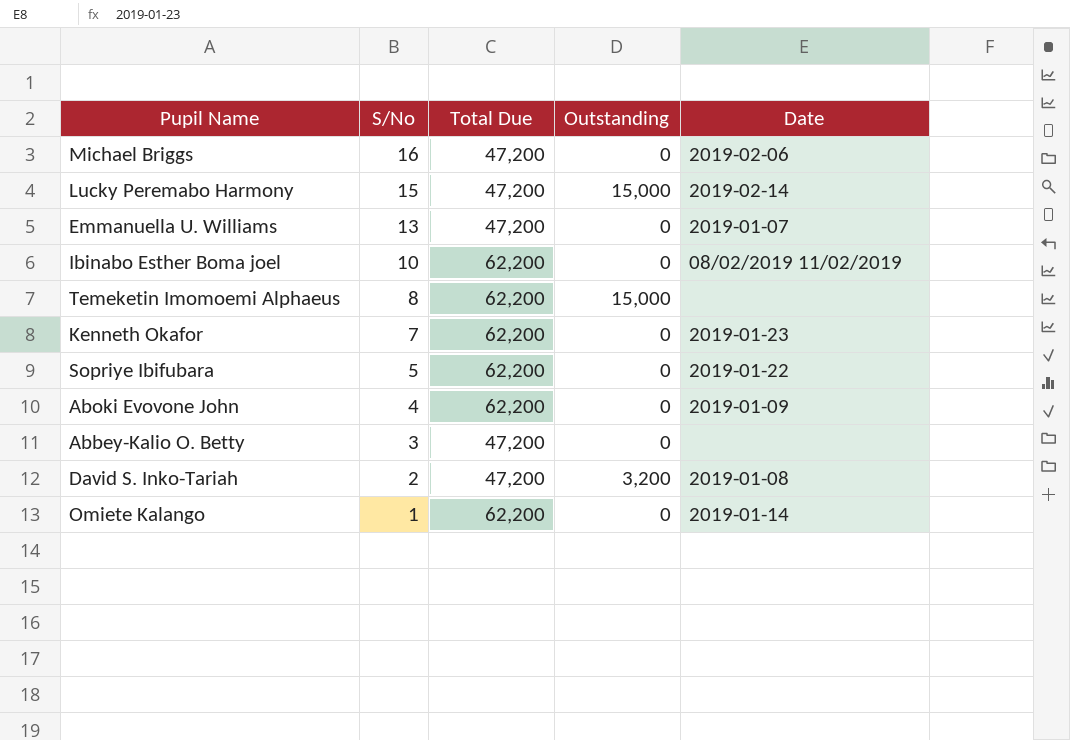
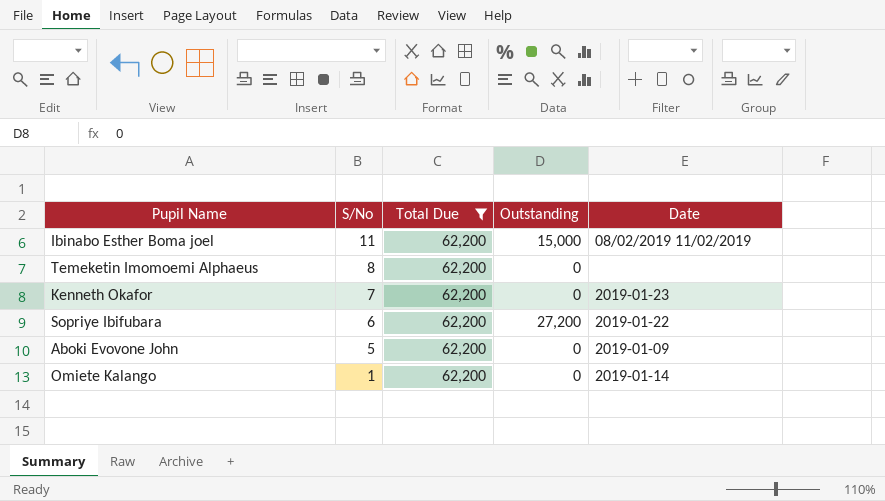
filter: none -> Total Due = 62,200
Ibinabo Esther Boma joel | S/No: 10 -> 11
Ibinabo Esther Boma joel | Outstanding: 0 -> 15,000
Temeketin Imomoemi Alphaeus | Outstanding: 15,000 -> 0
Sopriye Ibifubara | S/No: 5 -> 6
Sopriye Ibifubara | Outstanding: 0 -> 27,200
Aboki Evovone John | S/No: 4 -> 5

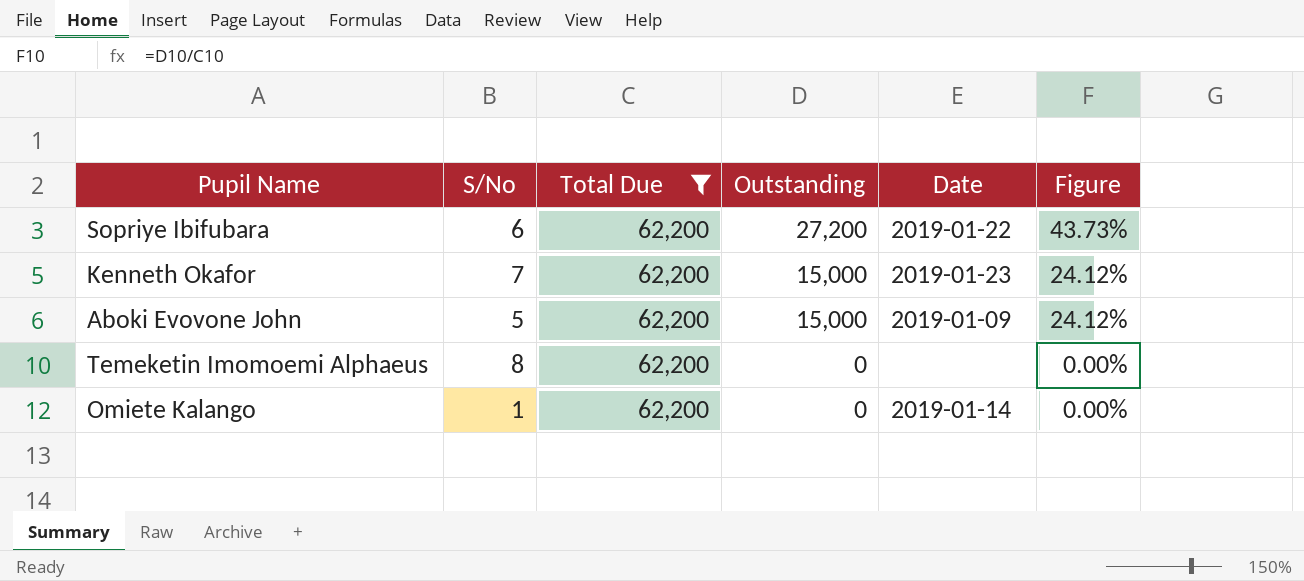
row order: S/No descending -> Outstanding descending
column Figure | formula: none -> [Outstanding] / [Total Due]
row Ibinabo Esther Boma joel: 11 | 62,200 | 15,000 | 08/02/2019 11/02/2019 -> none
Kenneth Okafor | Outstanding: 0 -> 15,000
Aboki Evovone John | Outstanding: 0 -> 15,000

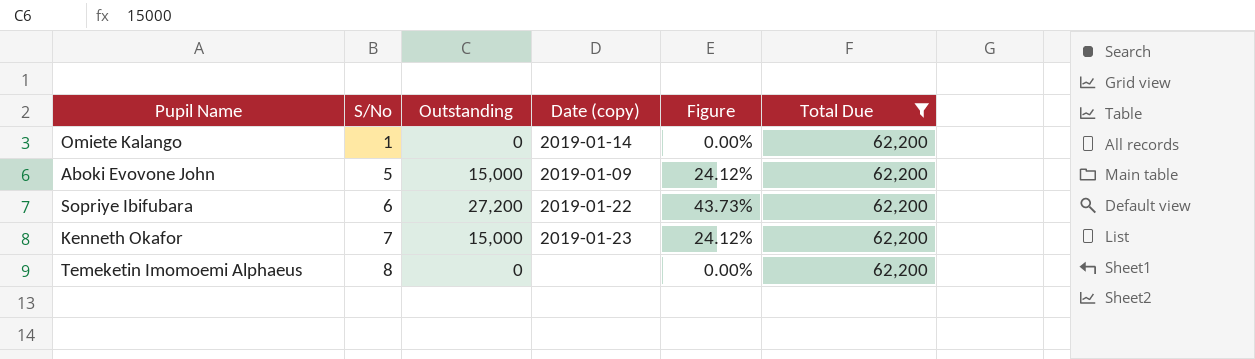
row order: Outstanding descending -> S/No ascending
column name: Date -> Date (copy)
column Total Due | position: 3 -> 6

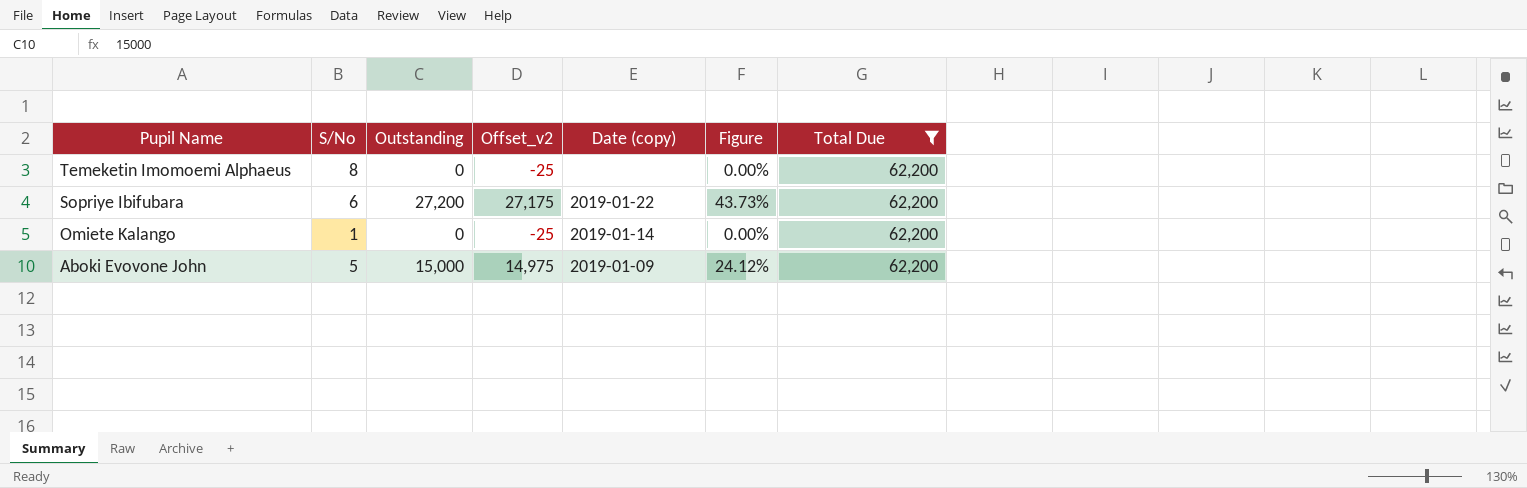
row order: S/No ascending -> Pupil Name descending
column Offset_v2 | formula: none -> [Outstanding] - 25
row Kenneth Okafor: 7 | 15,000 | 2019-01-23 | 24.12% | 62,200 -> none

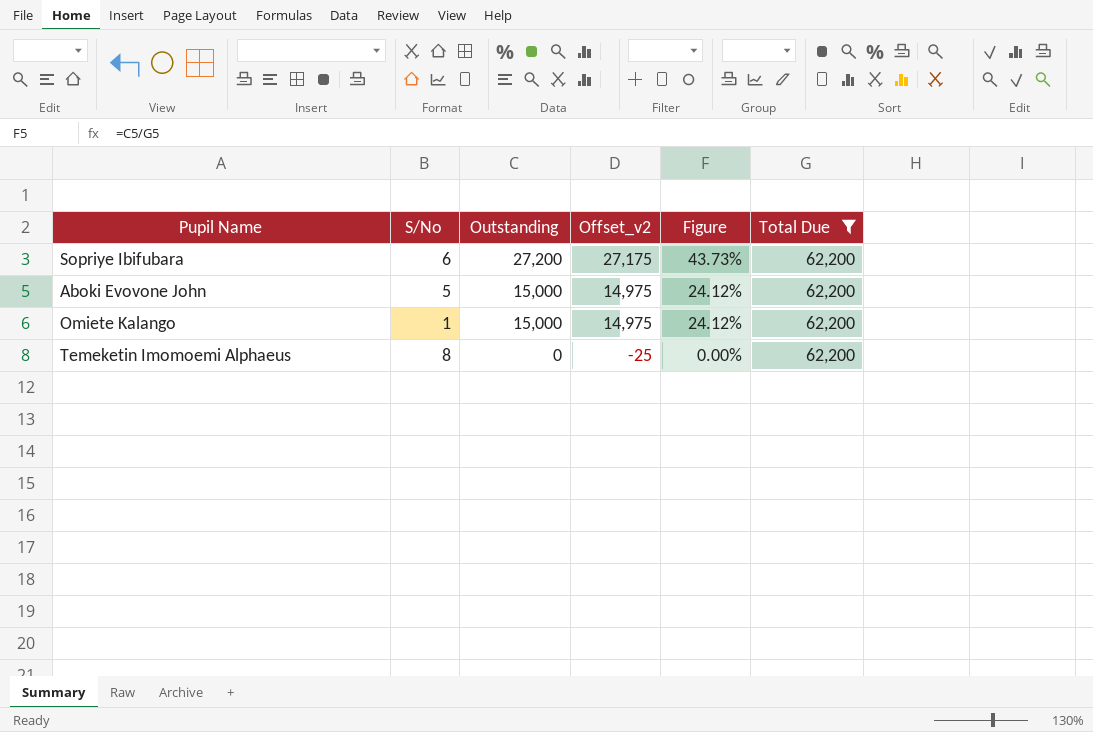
row order: Pupil Name descending -> Outstanding descending
column Date (copy) | position: 5 -> none
Omiete Kalango | Outstanding: 0 -> 15,000
Omiete Kalango | Offset_v2: -25 -> 14,975
Omiete Kalango | Figure: 0.00% -> 24.12%

